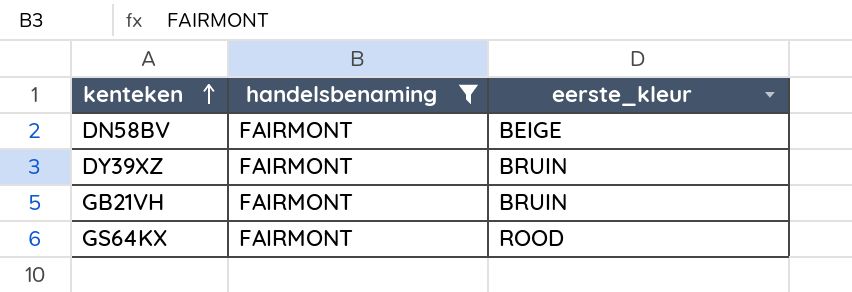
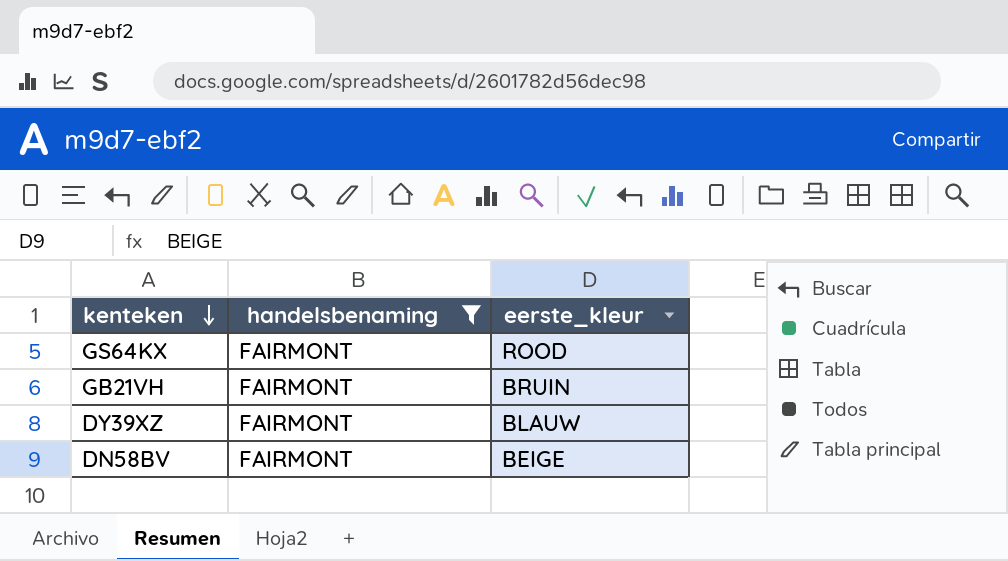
row order: kenteken ascending -> kenteken descending
DY39XZ | eerste_kleur: BRUIN -> BLAUW

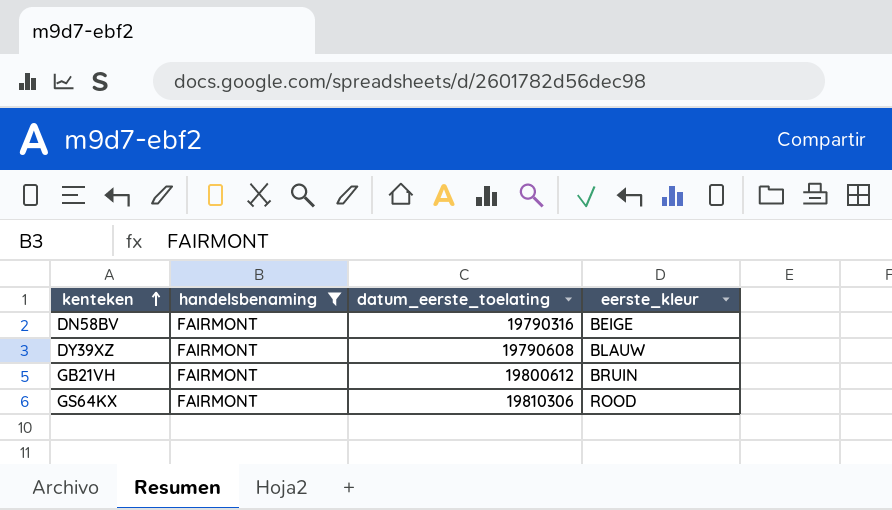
row order: kenteken descending -> kenteken ascending
column datum_eerste_toelating | position: none -> 3

